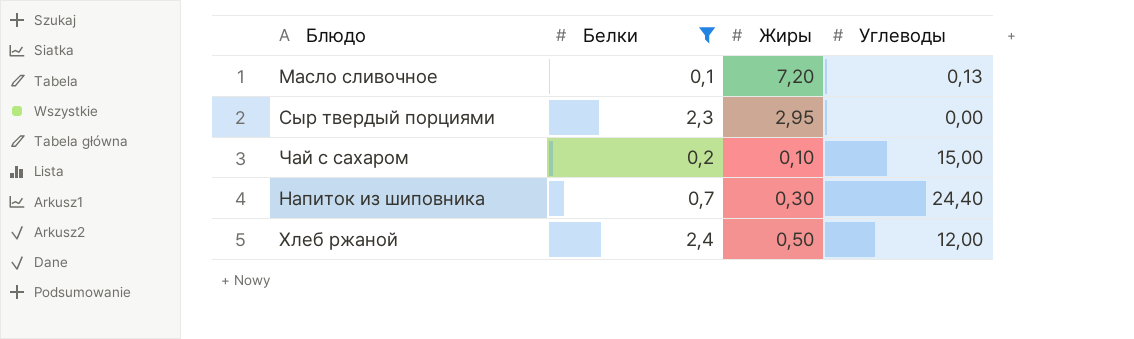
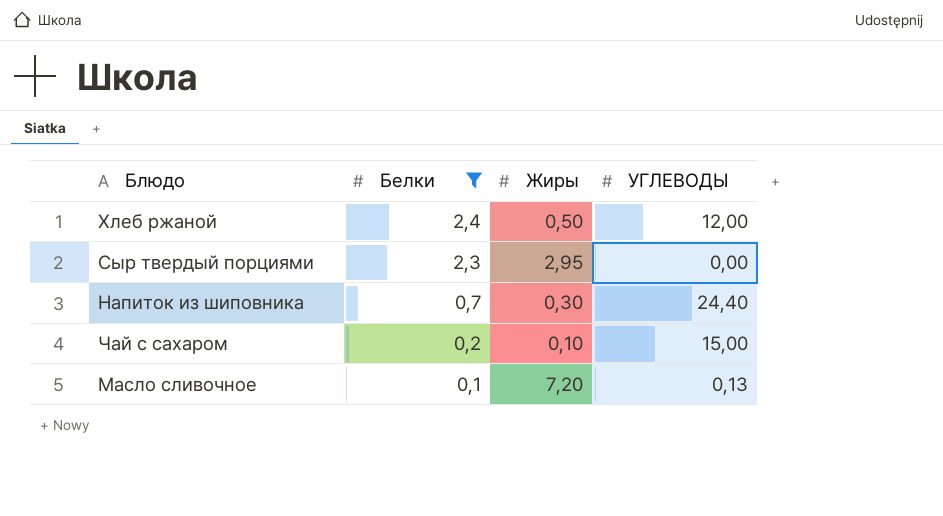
row order: none -> Белки descending
column name: Углеводы -> УГЛЕВОДЫ

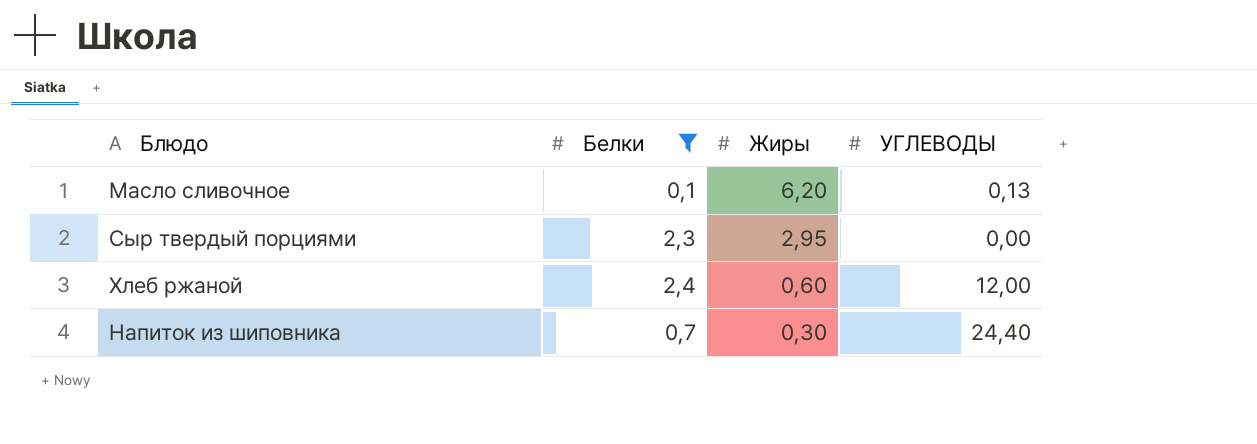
row order: Белки descending -> Жиры descending
row Чай с сахаром: 0,2 | 0,10 | 15,00 -> none
Масло сливочное | Жиры: 7,20 -> 6,20
Хлеб ржаной | Жиры: 0,50 -> 0,60

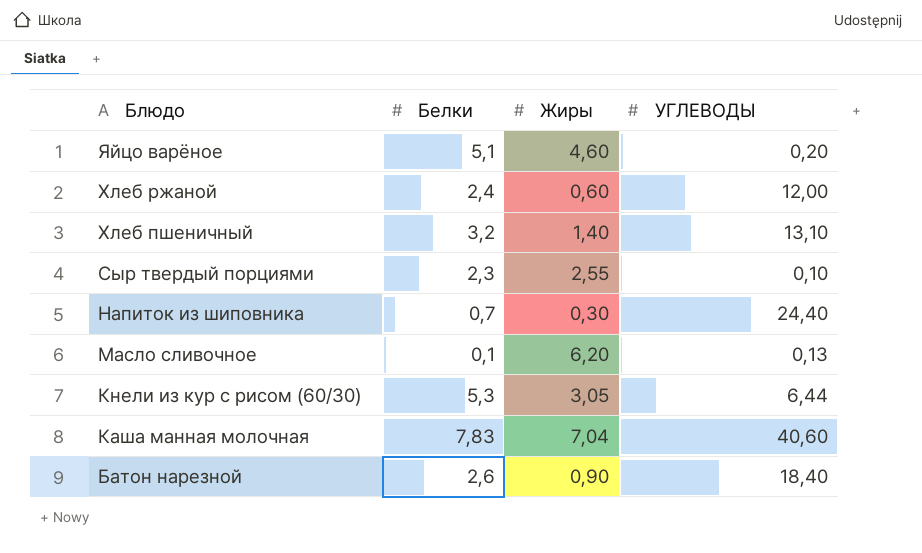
filter: Белки <= 2,4 -> none
row order: Жиры descending -> Блюдо descending
Сыр твердый порциями | Жиры: 2,95 -> 2,55
Сыр твердый порциями | УГЛЕВОДЫ: 0,00 -> 0,10

